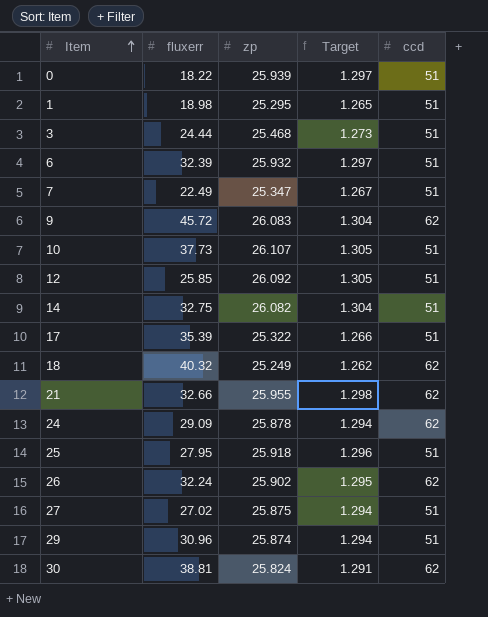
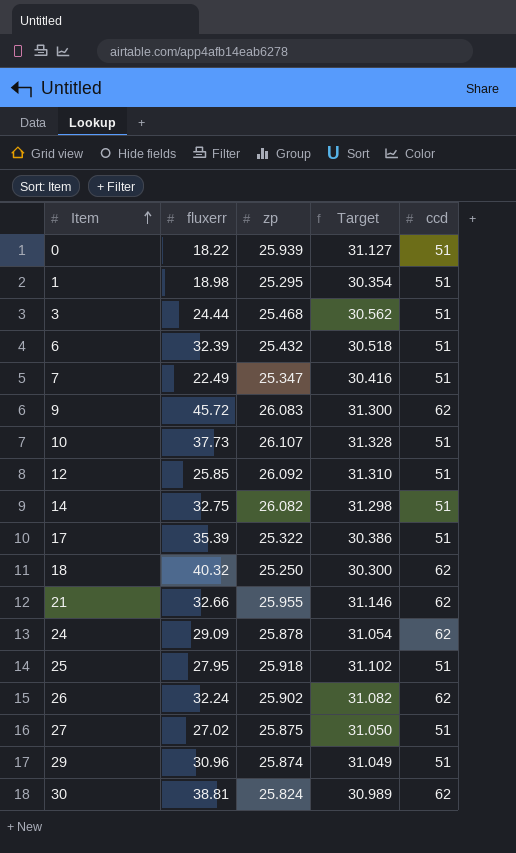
column Target | formula: [zp] * 0.05 -> [zp] * 1.2
6 | zp: 25.932 -> 25.432
18 | zp: 25.249 -> 25.250

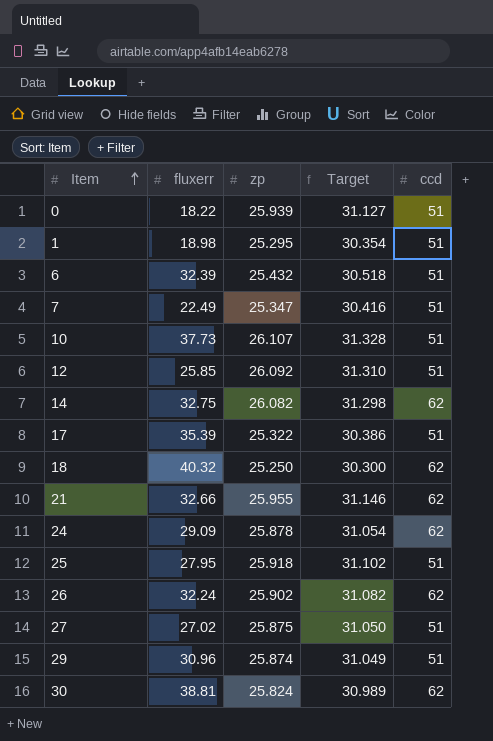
row 3: 24.44 | 25.468 | 30.562 | 51 -> none
row 9: 45.72 | 26.083 | 31.300 | 62 -> none
14 | ccd: 51 -> 62

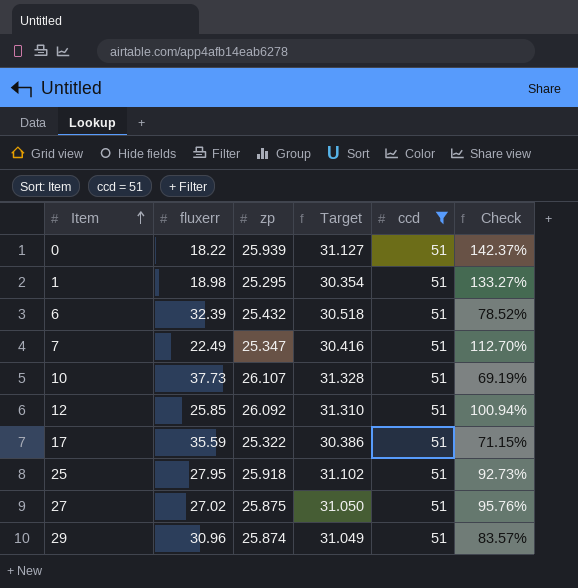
filter: none -> ccd = 51
column Check | formula: none -> [zp] / [fluxerr]
17 | fluxerr: 35.39 -> 35.59

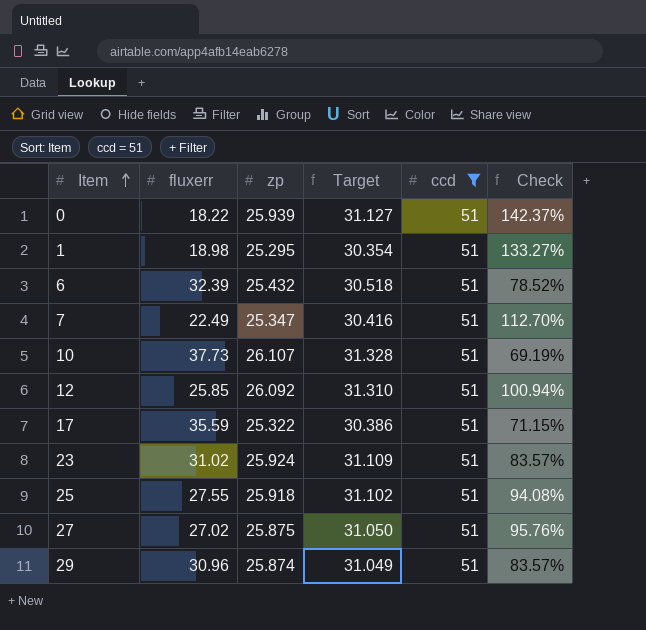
row 23: none -> 31.02 | 25.924 | 31.109 | 51 | 83.57%
25 | fluxerr: 27.95 -> 27.55
25 | Check: 92.73% -> 94.08%

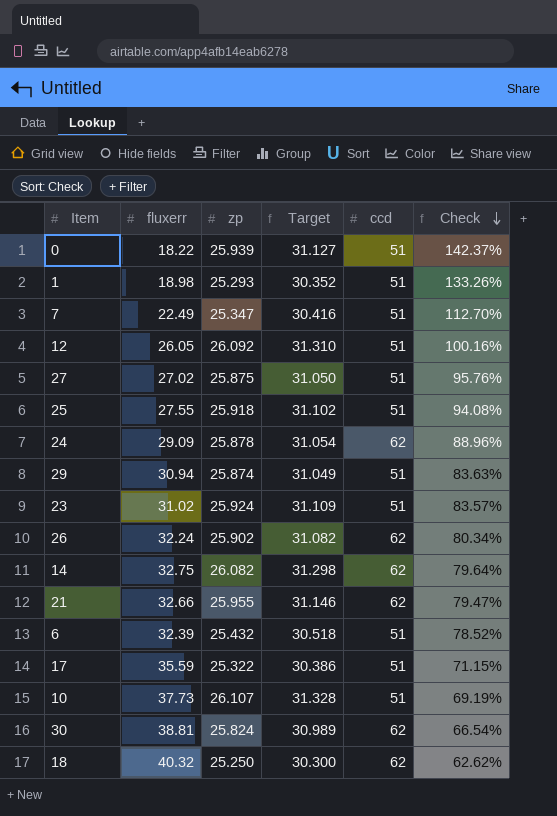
filter: ccd = 51 -> none
row order: Item ascending -> Check descending
1 | zp: 25.295 -> 25.293
1 | Target: 30.354 -> 30.352
1 | Check: 133.27% -> 133.26%
12 | fluxerr: 25.85 -> 26.05
12 | Check: 100.94% -> 100.16%
29 | fluxerr: 30.96 -> 30.94
29 | Check: 83.57% -> 83.63%

